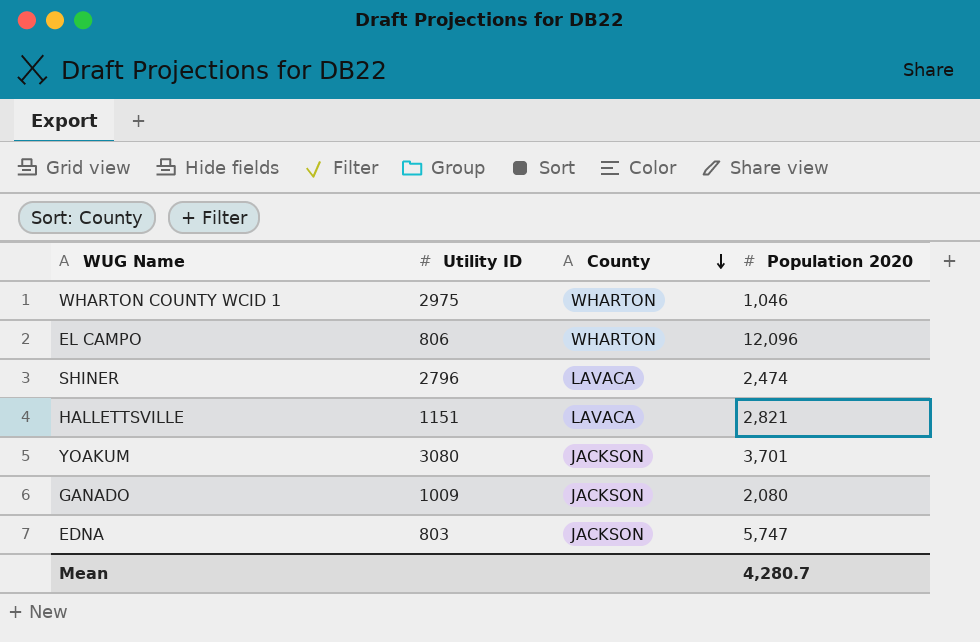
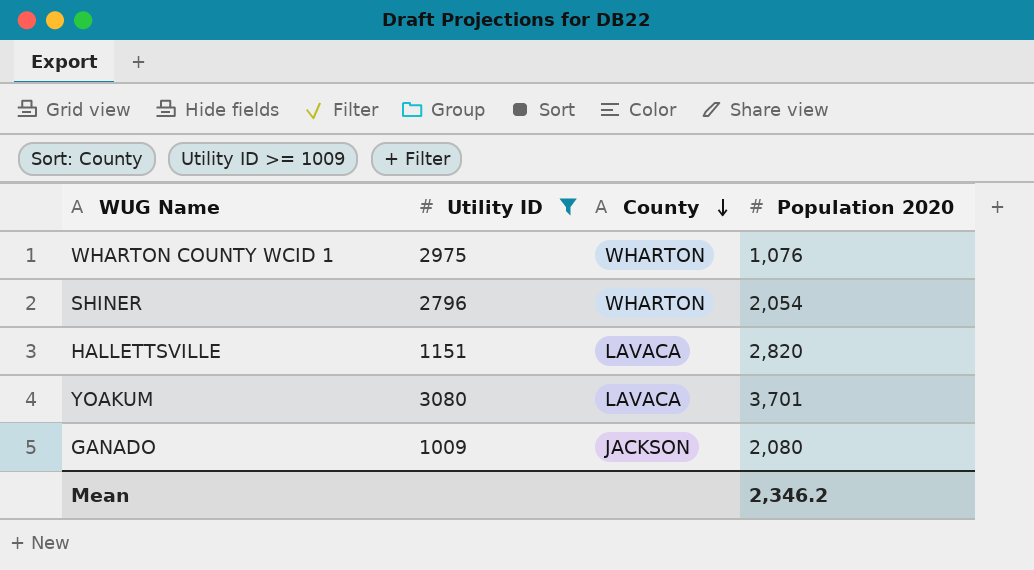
filter: none -> Utility ID >= 1009
WHARTON COUNTY WCID 1 | Population 2020: 1,046 -> 1,076
SHINER | County: LAVACA -> WHARTON
SHINER | Population 2020: 2,474 -> 2,054
HALLETTSVILLE | Population 2020: 2,821 -> 2,820
YOAKUM | County: JACKSON -> LAVACA
Mean | Population 2020: 4,280.7 -> 2,346.2

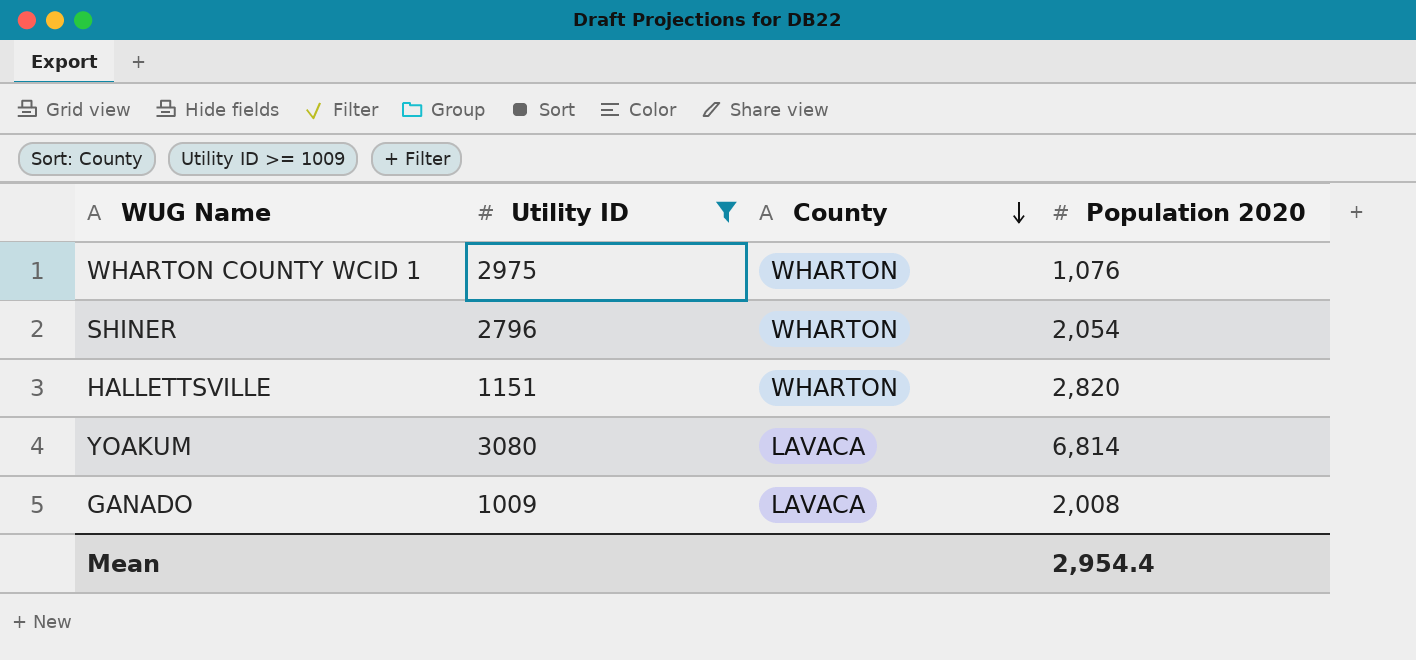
HALLETTSVILLE | County: LAVACA -> WHARTON
YOAKUM | Population 2020: 3,701 -> 6,814
GANADO | County: JACKSON -> LAVACA
GANADO | Population 2020: 2,080 -> 2,008
Mean | Population 2020: 2,346.2 -> 2,954.4

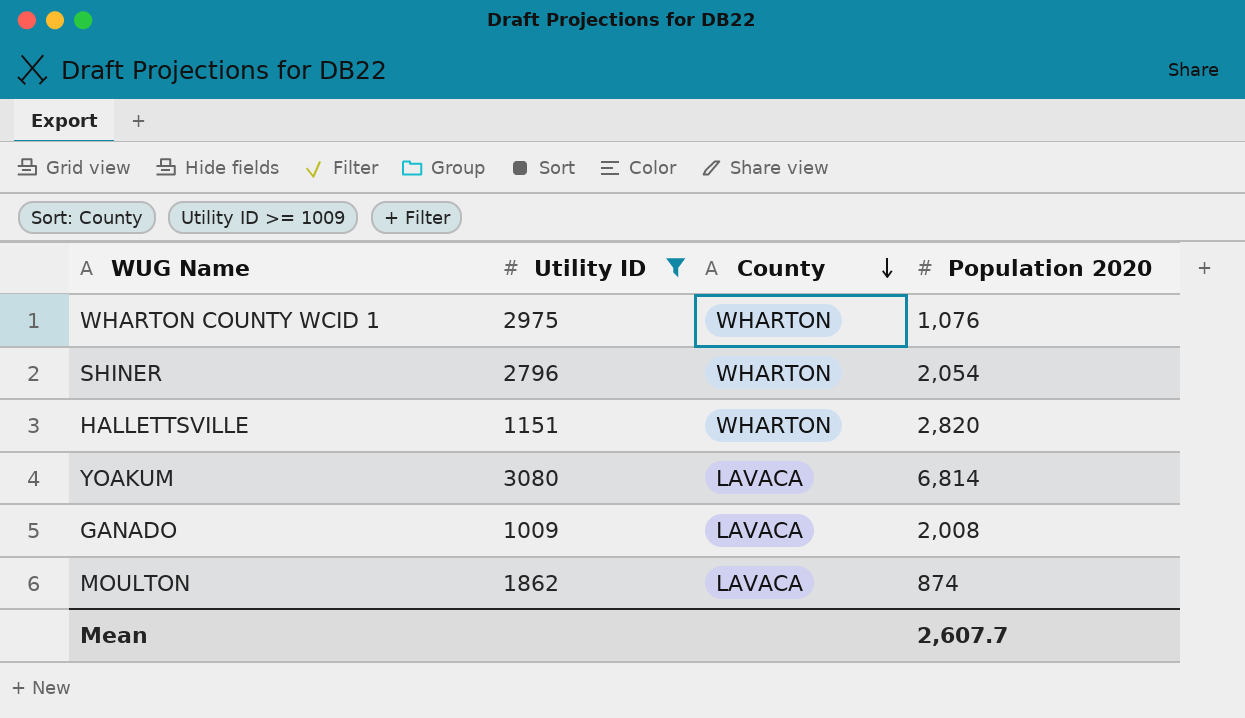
row MOULTON: none -> 1862 | LAVACA | 874
Mean | Population 2020: 2,954.4 -> 2,607.7

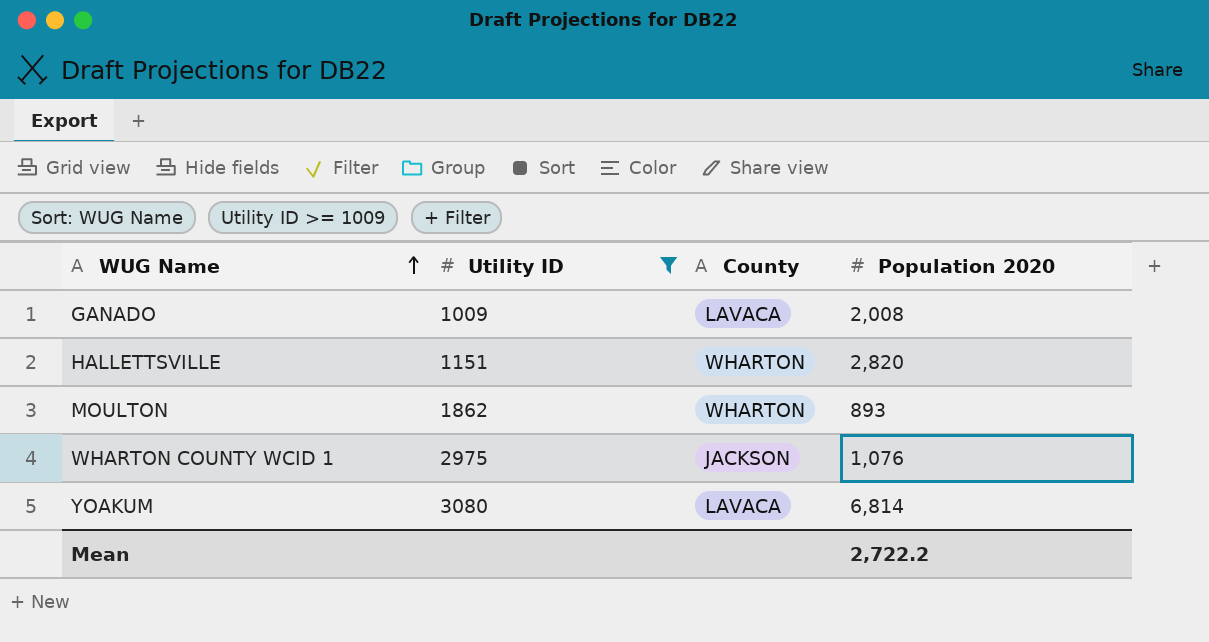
row order: County descending -> WUG Name ascending
row SHINER: 2796 | WHARTON | 2,054 -> none
MOULTON | County: LAVACA -> WHARTON
MOULTON | Population 2020: 874 -> 893
WHARTON COUNTY WCID 1 | County: WHARTON -> JACKSON
Mean | Population 2020: 2,607.7 -> 2,722.2

